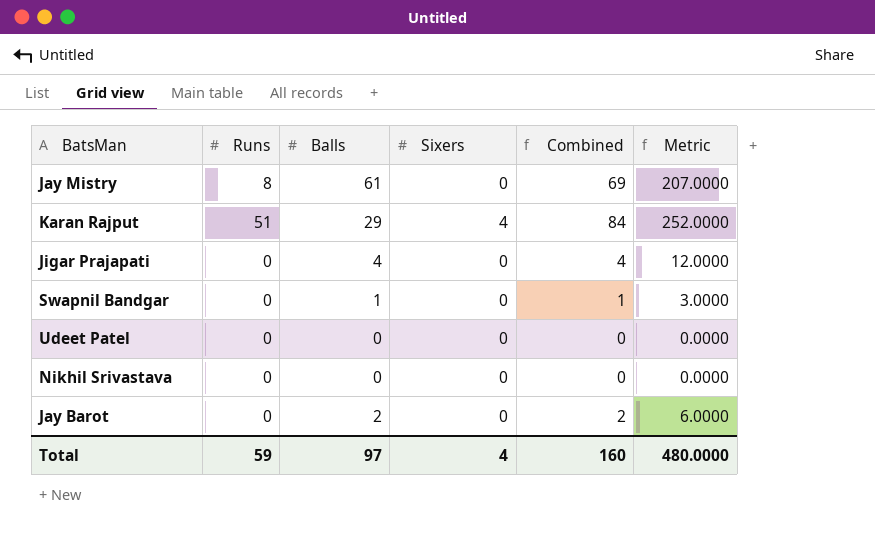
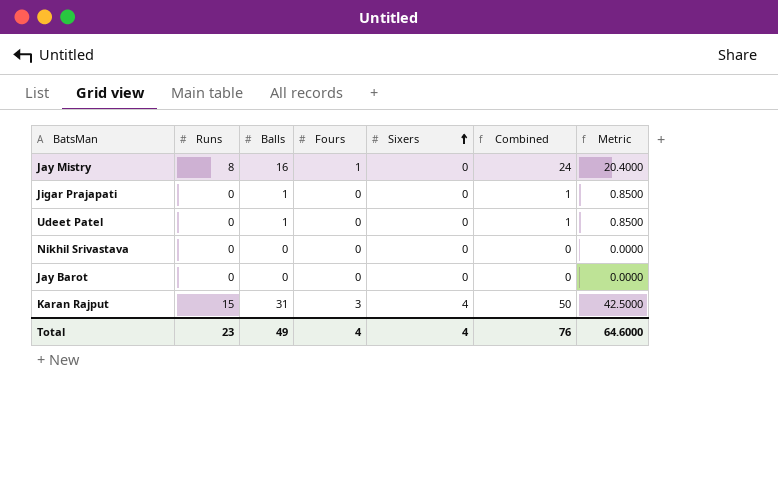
row order: none -> Sixers ascending
column Fours | position: none -> 4
column Metric | formula: [Combined] * 3 -> [Combined] * 0.85
row Swapnil Bandgar: 0 | 1 | 0 | 1 | 3.0000 -> none
Jay Mistry | Balls: 61 -> 16
Jay Mistry | Combined: 69 -> 24
Jigar Prajapati | Balls: 4 -> 1
Jigar Prajapati | Combined: 4 -> 1
Udeet Patel | Balls: 0 -> 1
Udeet Patel | Combined: 0 -> 1
Jay Barot | Balls: 2 -> 0
Jay Barot | Combined: 2 -> 0
Karan Rajput | Runs: 51 -> 15
Karan Rajput | Balls: 29 -> 31
Karan Rajput | Combined: 84 -> 50
Total | Runs: 59 -> 23
Total | Balls: 97 -> 49
Total | Combined: 160 -> 76
Total | Metric: 480.0000 -> 64.6000

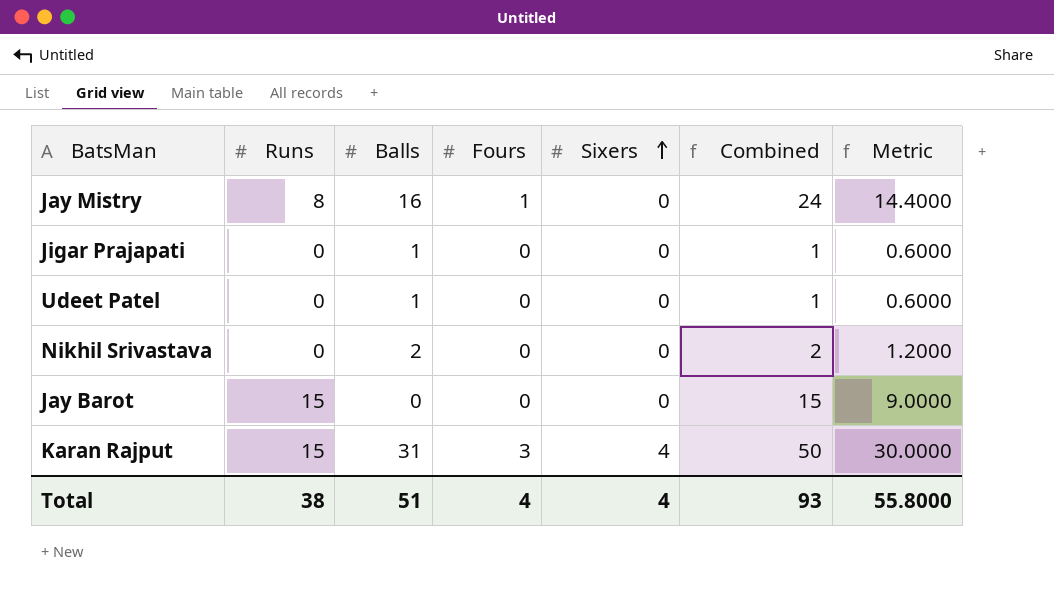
column Metric | formula: [Combined] * 0.85 -> [Combined] * 0.6
Nikhil Srivastava | Balls: 0 -> 2
Nikhil Srivastava | Combined: 0 -> 2
Jay Barot | Runs: 0 -> 15
Jay Barot | Combined: 0 -> 15
Total | Runs: 23 -> 38
Total | Balls: 49 -> 51
Total | Combined: 76 -> 93
Total | Metric: 64.6000 -> 55.8000

